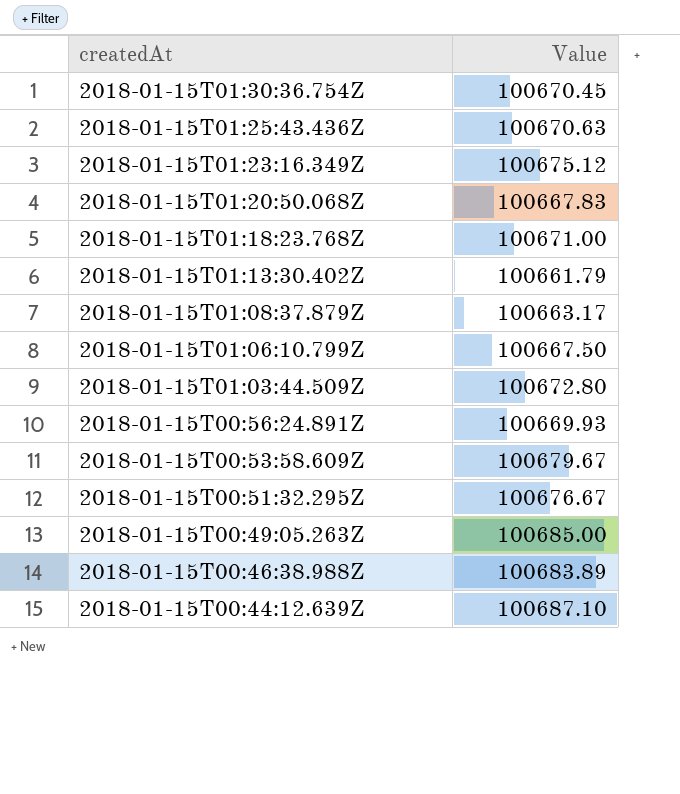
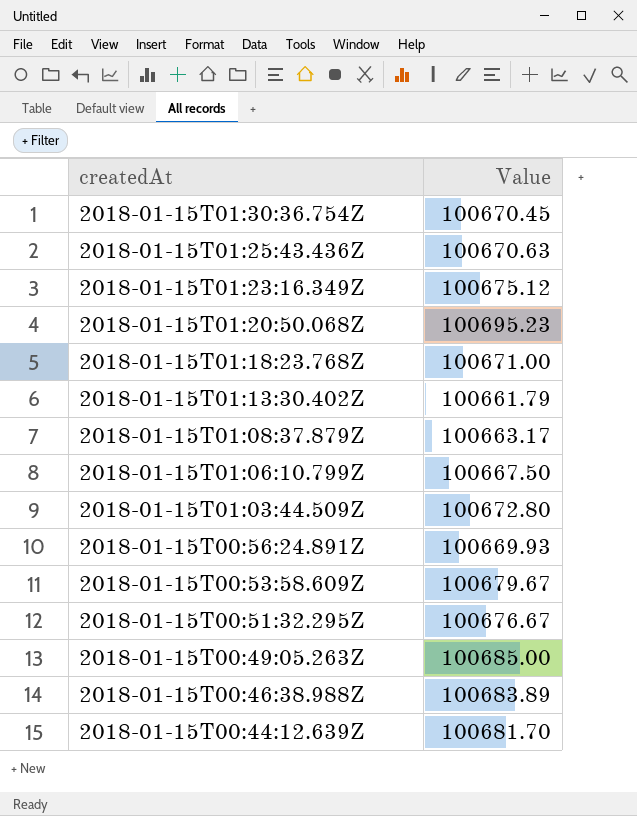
2018-01-15T01:20:50.068Z | Value: 100667.83 -> 100695.23
2018-01-15T00:44:12.639Z | Value: 100687.10 -> 100681.70

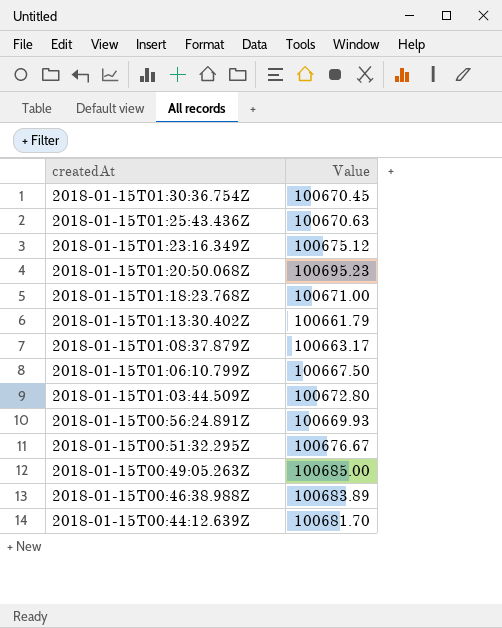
row 2018-01-15T00:53:58.609Z: 100679.67 -> none

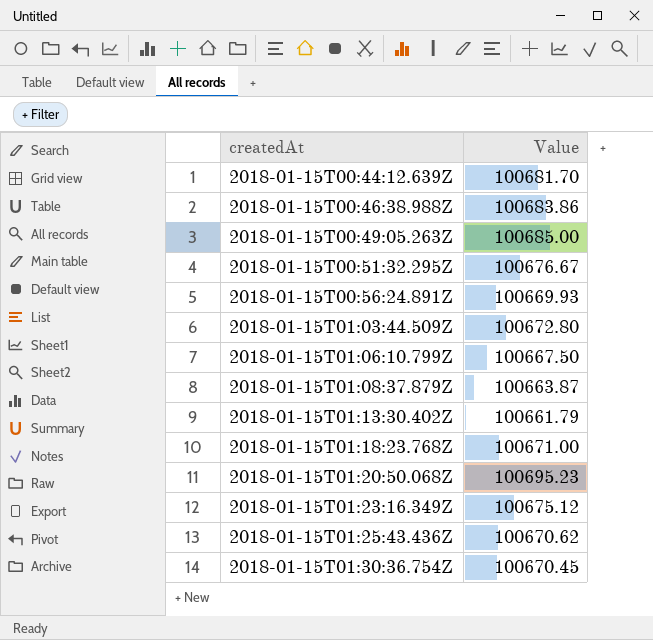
row order: createdAt descending -> createdAt ascending
2018-01-15T00:46:38.988Z | Value: 100683.89 -> 100683.86
2018-01-15T01:08:37.879Z | Value: 100663.17 -> 100663.87
2018-01-15T01:25:43.436Z | Value: 100670.63 -> 100670.62

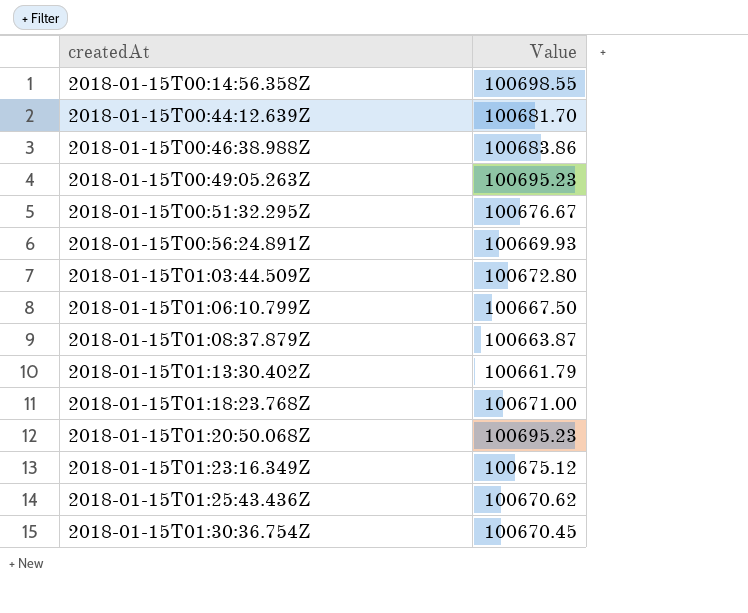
row 2018-01-15T00:14:56.358Z: none -> 100698.55
2018-01-15T00:49:05.263Z | Value: 100685.00 -> 100695.23

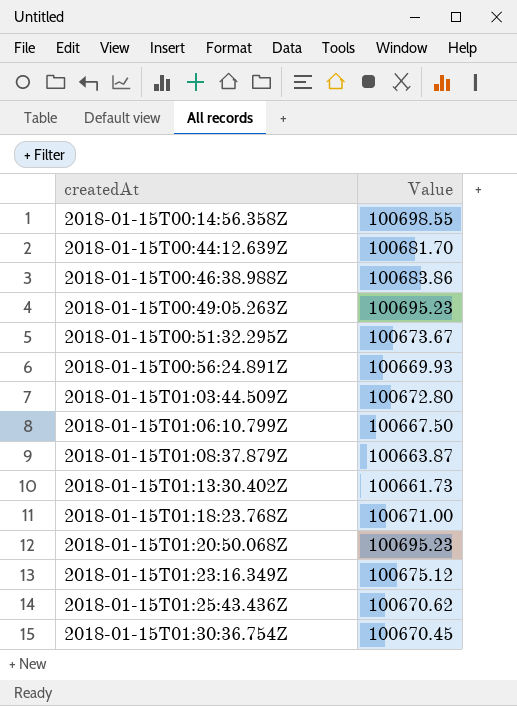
2018-01-15T00:51:32.295Z | Value: 100676.67 -> 100673.67
2018-01-15T01:13:30.402Z | Value: 100661.79 -> 100661.73

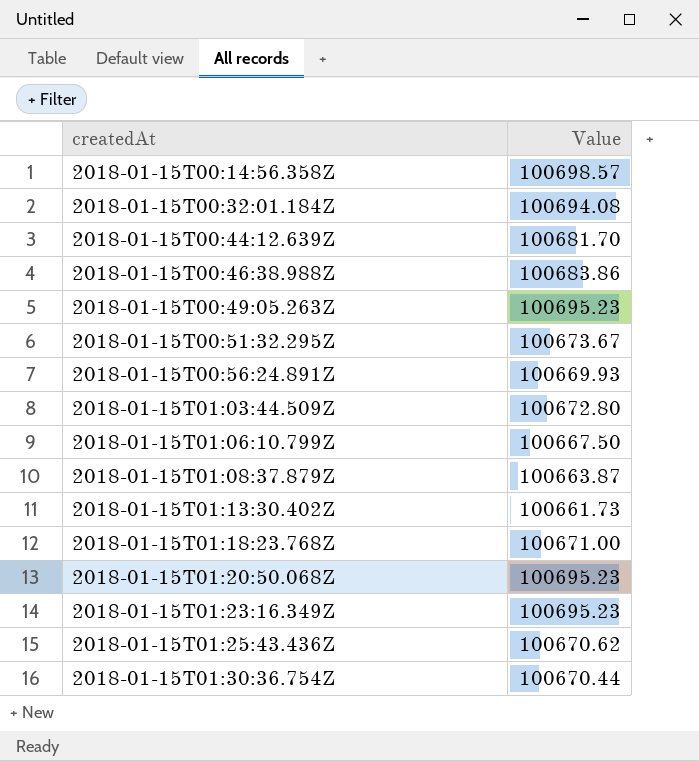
2018-01-15T00:14:56.358Z | Value: 100698.55 -> 100698.57
row 2018-01-15T00:32:01.184Z: none -> 100694.08
2018-01-15T01:23:16.349Z | Value: 100675.12 -> 100695.23
2018-01-15T01:30:36.754Z | Value: 100670.45 -> 100670.44

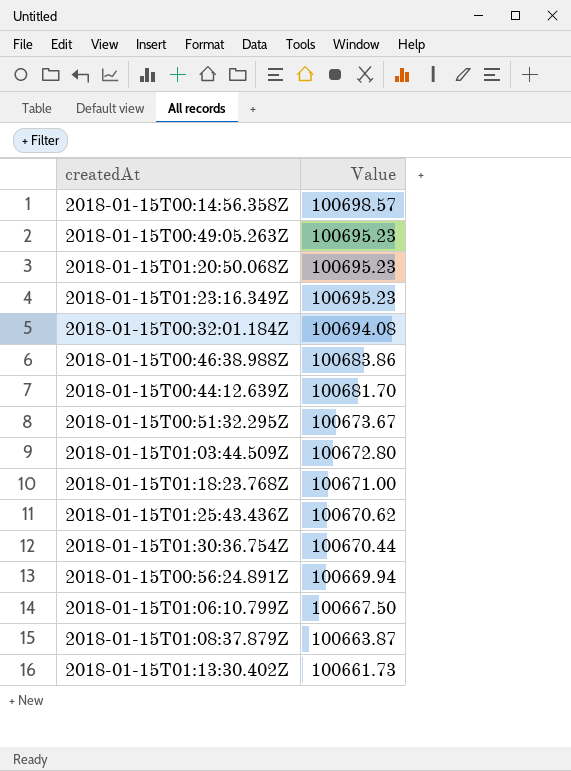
row order: createdAt ascending -> Value descending
2018-01-15T00:56:24.891Z | Value: 100669.93 -> 100669.94

